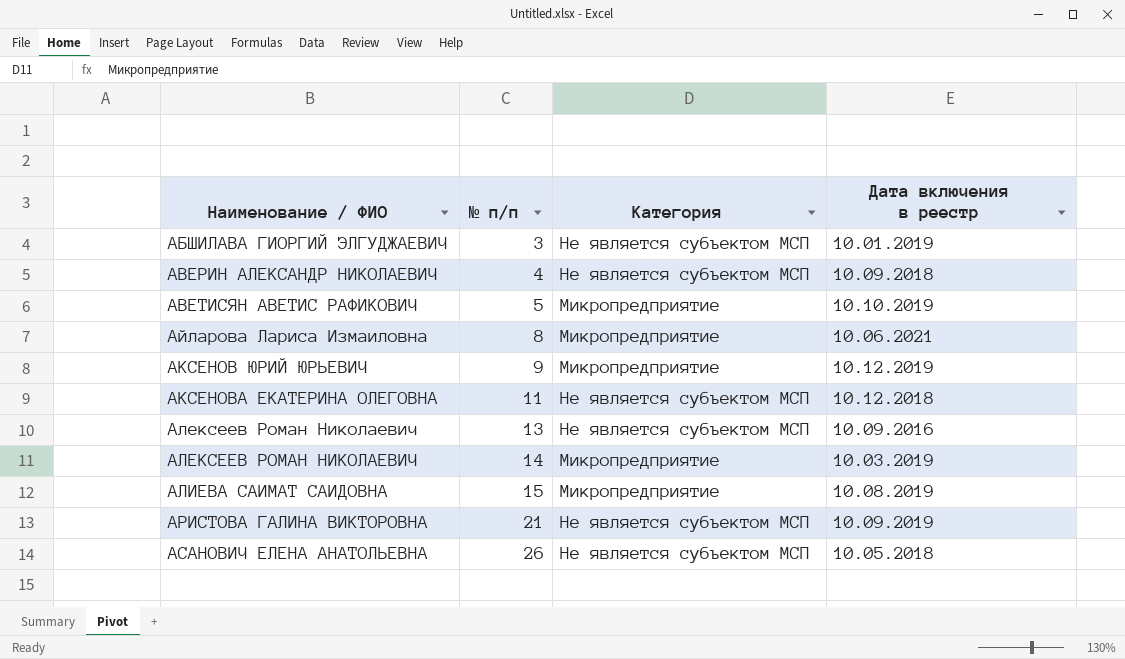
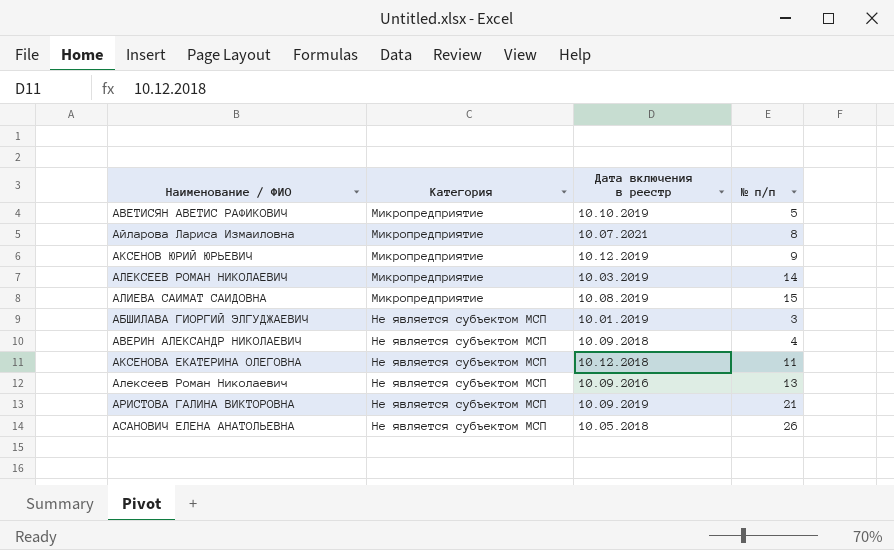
row order: Наименование / ФИО ascending -> Категория ascending
column № п/п | position: 2 -> 4
Айларова Лариса Измаиловна | Дата включения в реестр: 10.06.2021 -> 10.07.2021

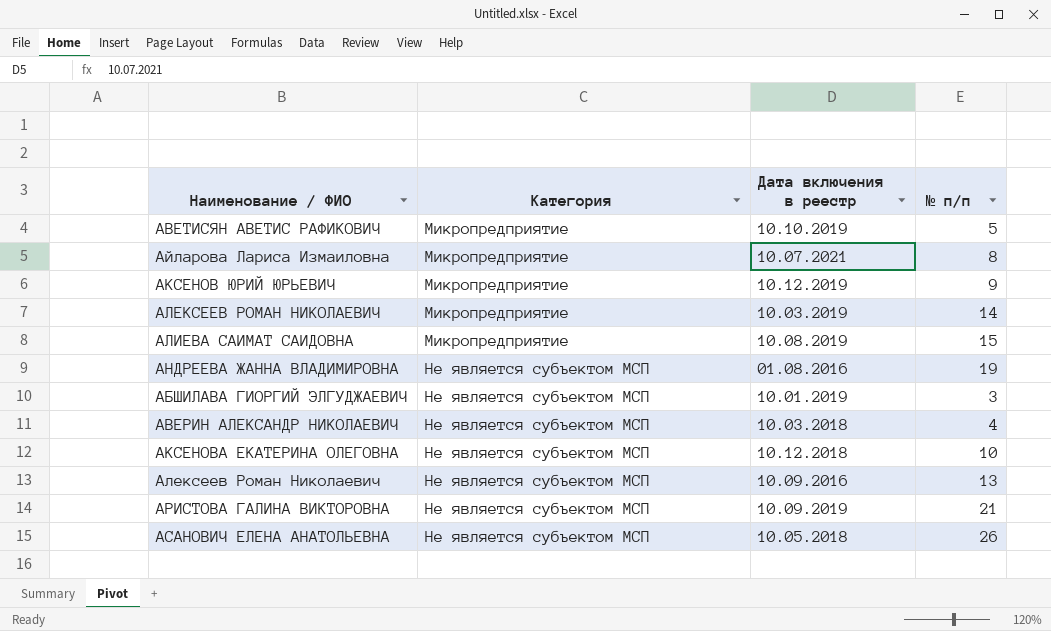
row АНДРЕЕВА ЖАННА ВЛАДИМИРОВНА: none -> Не является субъектом МСП | 01.08.2016 | 19
АВЕРИН АЛЕКСАНДР НИКОЛАЕВИЧ | Дата включения в реестр: 10.09.2018 -> 10.03.2018
АКСЕНОВА ЕКАТЕРИНА ОЛЕГОВНА | № п/п: 11 -> 10

